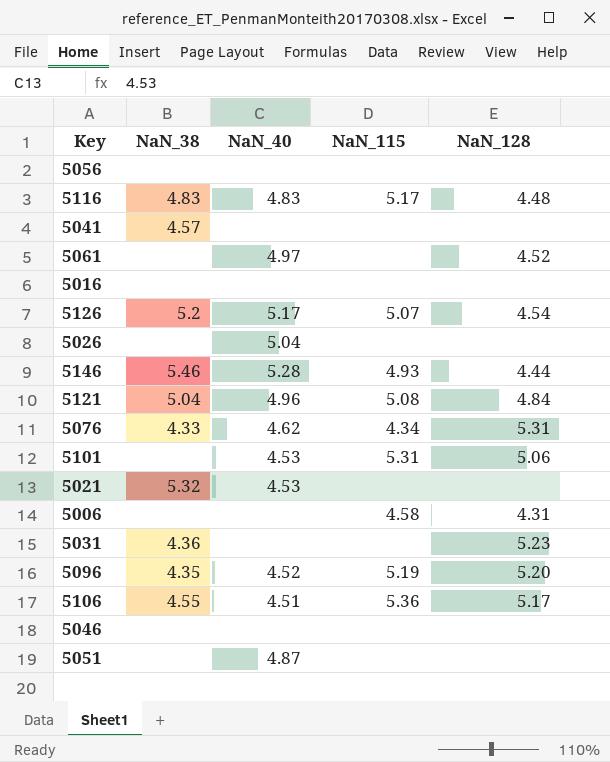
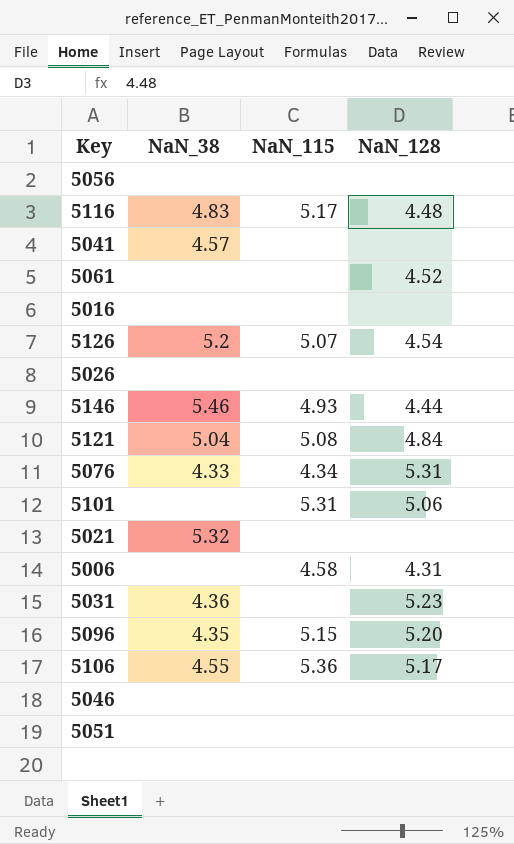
column NaN_40 | position: 3 -> none
5096 | NaN_115: 5.19 -> 5.15

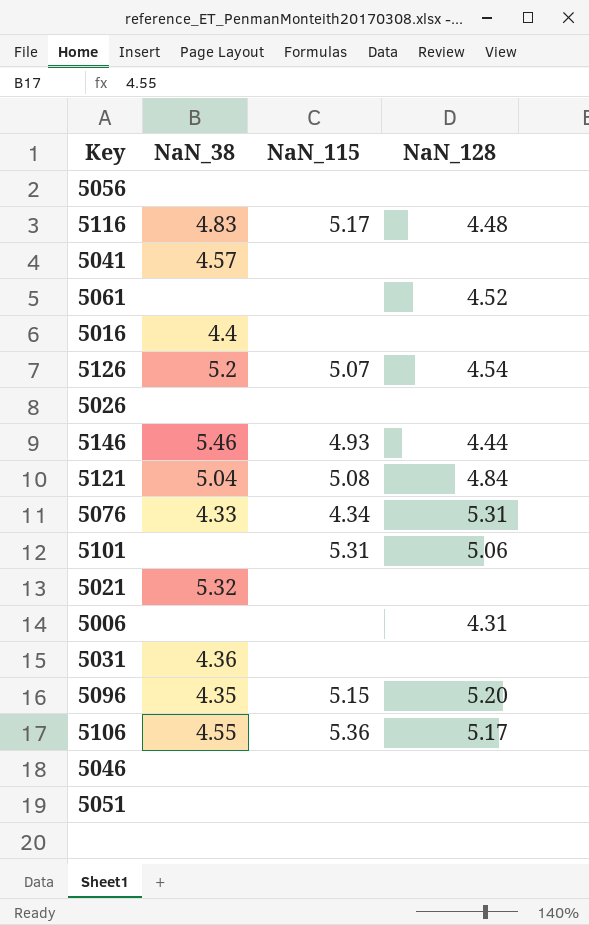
5016 | NaN_38: none -> 4.4
5006 | NaN_115: 4.58 -> none
5031 | NaN_128: 5.23 -> none

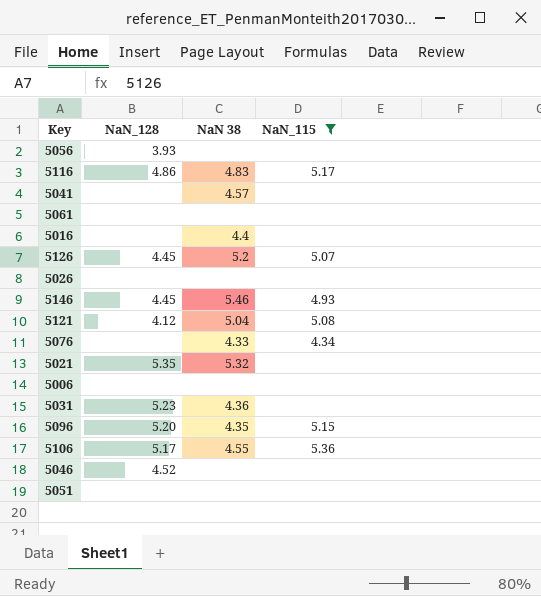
filter: none -> NaN_115 != 5.31
column NaN_128 | position: 4 -> 2
column name: NaN_38 -> NaN 38
5056 | NaN_128: none -> 3.93
5116 | NaN_128: 4.48 -> 4.86
5061 | NaN_128: 4.52 -> none
5126 | NaN_128: 4.54 -> 4.45
5146 | NaN_128: 4.44 -> 4.45
5121 | NaN_128: 4.84 -> 4.12
5076 | NaN_128: 5.31 -> none
5021 | NaN_128: none -> 5.35
5006 | NaN_128: 4.31 -> none
5031 | NaN_128: none -> 5.23
5046 | NaN_128: none -> 4.52

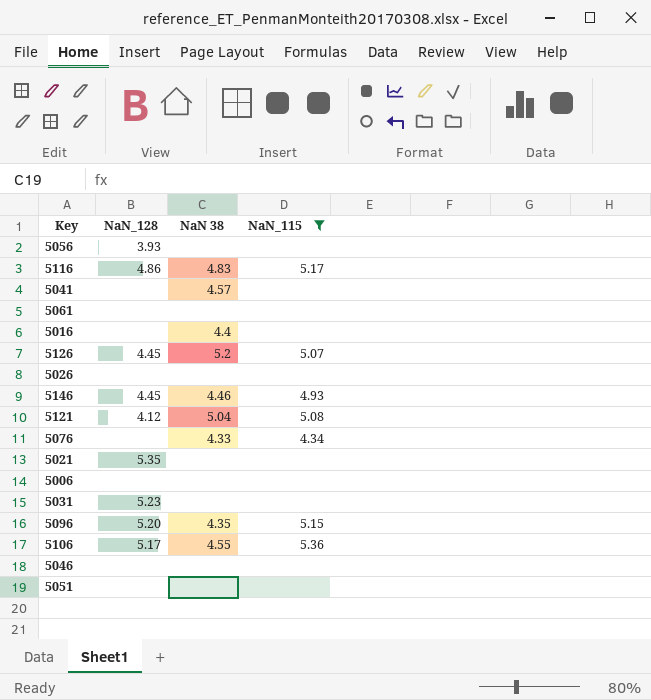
5146 | NaN 38: 5.46 -> 4.46
5021 | NaN 38: 5.32 -> none
5031 | NaN 38: 4.36 -> none
5046 | NaN_128: 4.52 -> none

